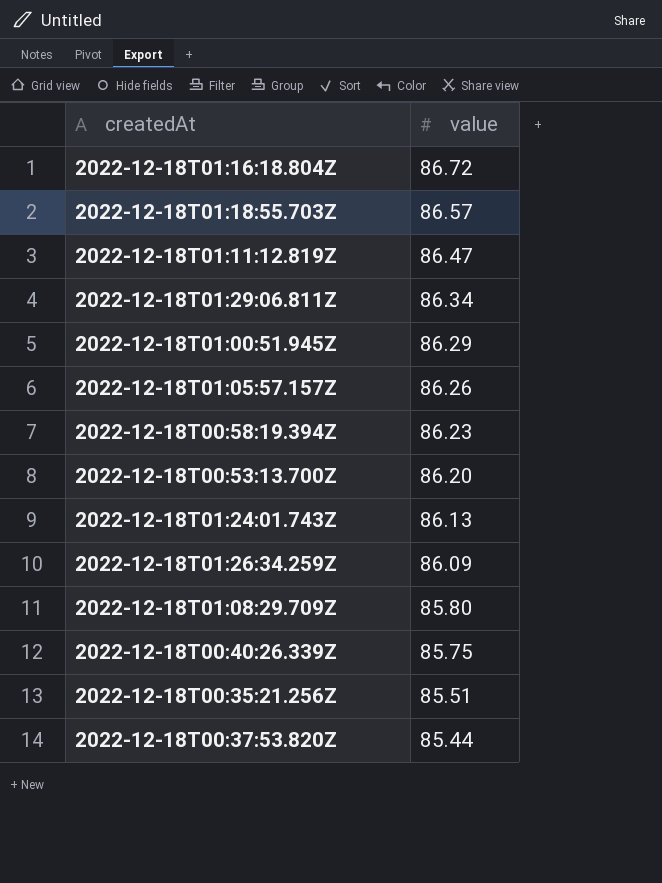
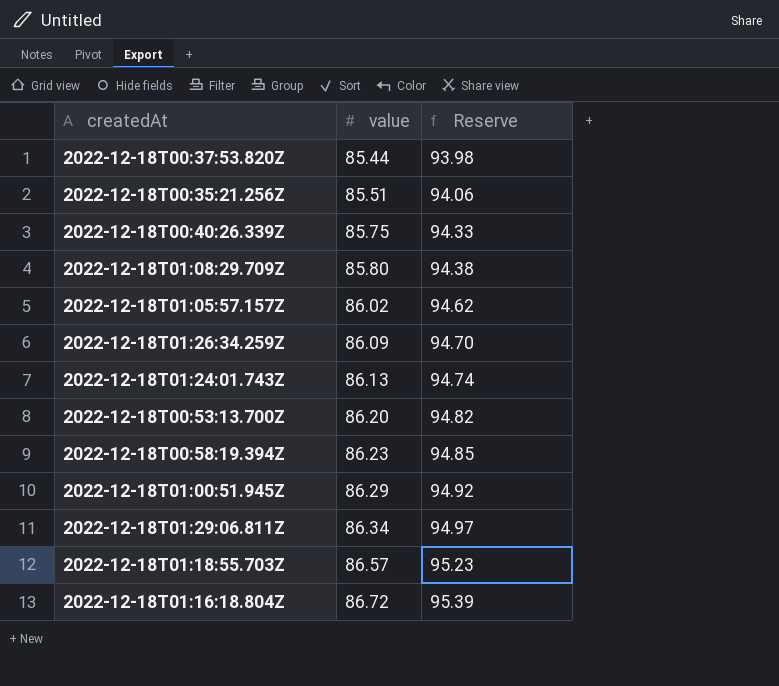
row order: value descending -> value ascending
column Reserve | formula: none -> [value] * 1.1
row 2022-12-18T01:11:12.819Z: 86.47 -> none
2022-12-18T01:05:57.157Z | value: 86.26 -> 86.02

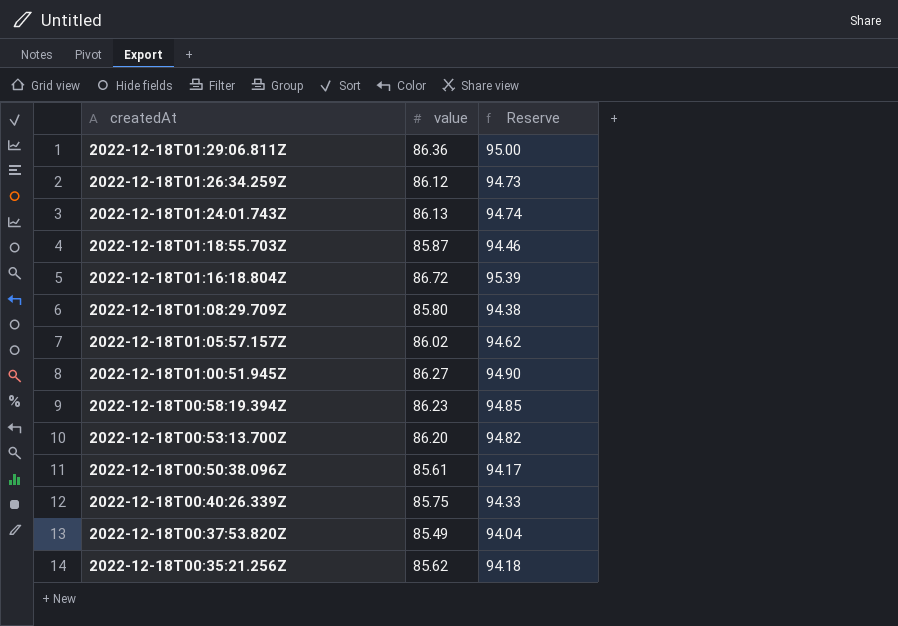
row order: value ascending -> createdAt descending
2022-12-18T01:29:06.811Z | value: 86.34 -> 86.36
2022-12-18T01:29:06.811Z | Reserve: 94.97 -> 95.00
2022-12-18T01:26:34.259Z | value: 86.09 -> 86.12
2022-12-18T01:26:34.259Z | Reserve: 94.70 -> 94.73
2022-12-18T01:18:55.703Z | value: 86.57 -> 85.87
2022-12-18T01:18:55.703Z | Reserve: 95.23 -> 94.46
2022-12-18T01:00:51.945Z | value: 86.29 -> 86.27
2022-12-18T01:00:51.945Z | Reserve: 94.92 -> 94.90
row 2022-12-18T00:50:38.096Z: none -> 85.61 | 94.17
2022-12-18T00:37:53.820Z | value: 85.44 -> 85.49
2022-12-18T00:37:53.820Z | Reserve: 93.98 -> 94.04
2022-12-18T00:35:21.256Z | value: 85.51 -> 85.62
2022-12-18T00:35:21.256Z | Reserve: 94.06 -> 94.18

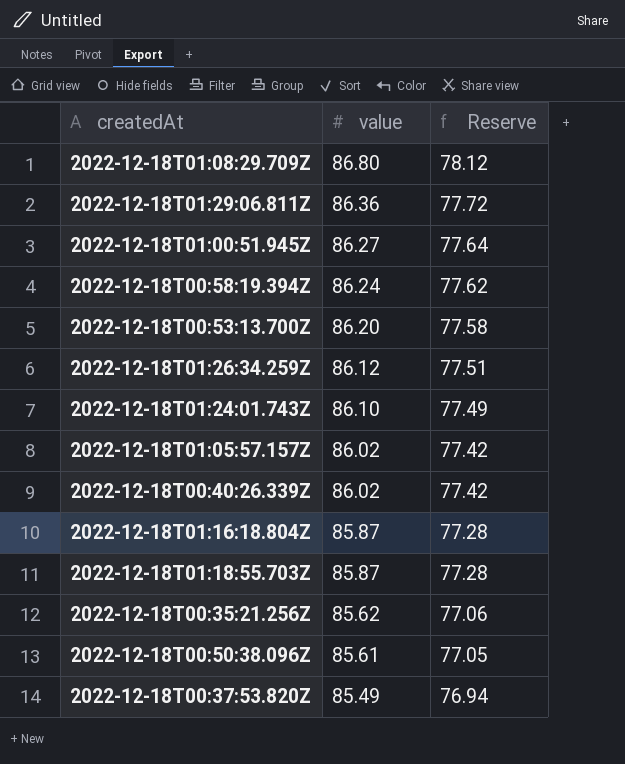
row order: createdAt descending -> value descending
column Reserve | formula: [value] * 1.1 -> [value] * 0.9
2022-12-18T01:08:29.709Z | value: 85.80 -> 86.80
2022-12-18T00:58:19.394Z | value: 86.23 -> 86.24
2022-12-18T01:24:01.743Z | value: 86.13 -> 86.10
2022-12-18T00:40:26.339Z | value: 85.75 -> 86.02
2022-12-18T01:16:18.804Z | value: 86.72 -> 85.87

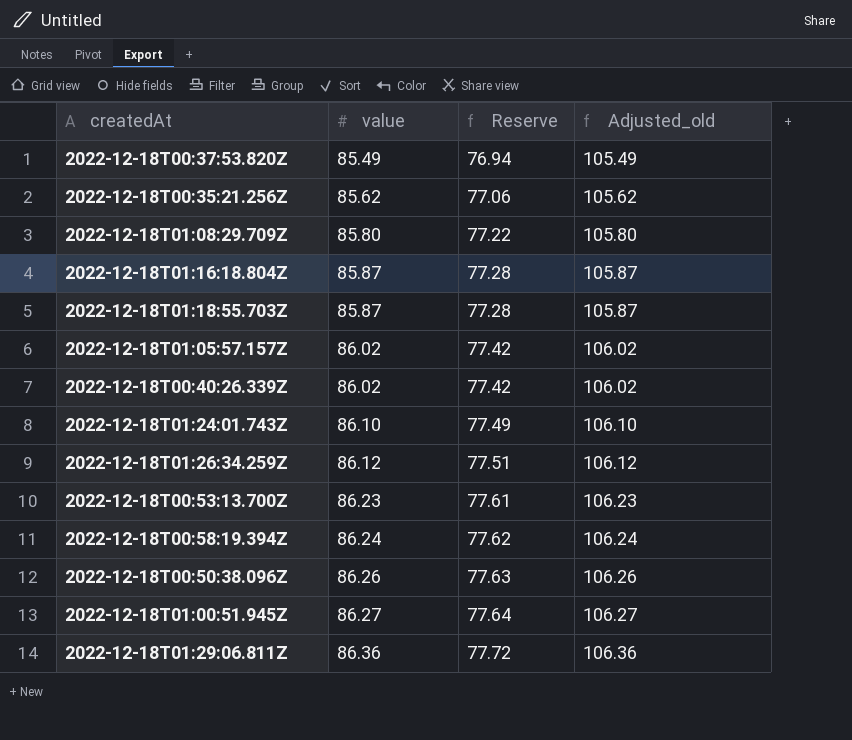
row order: value descending -> value ascending
column Adjusted_old | formula: none -> [value] + 20
2022-12-18T01:08:29.709Z | value: 86.80 -> 85.80
2022-12-18T01:08:29.709Z | Reserve: 78.12 -> 77.22
2022-12-18T00:53:13.700Z | value: 86.20 -> 86.23
2022-12-18T00:53:13.700Z | Reserve: 77.58 -> 77.61
2022-12-18T00:50:38.096Z | value: 85.61 -> 86.26
2022-12-18T00:50:38.096Z | Reserve: 77.05 -> 77.63

